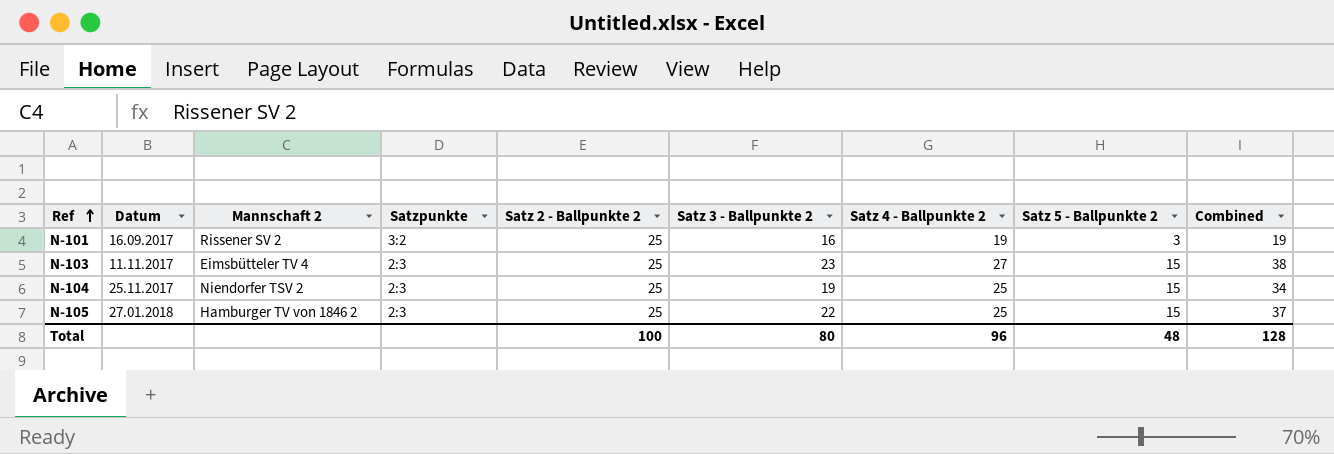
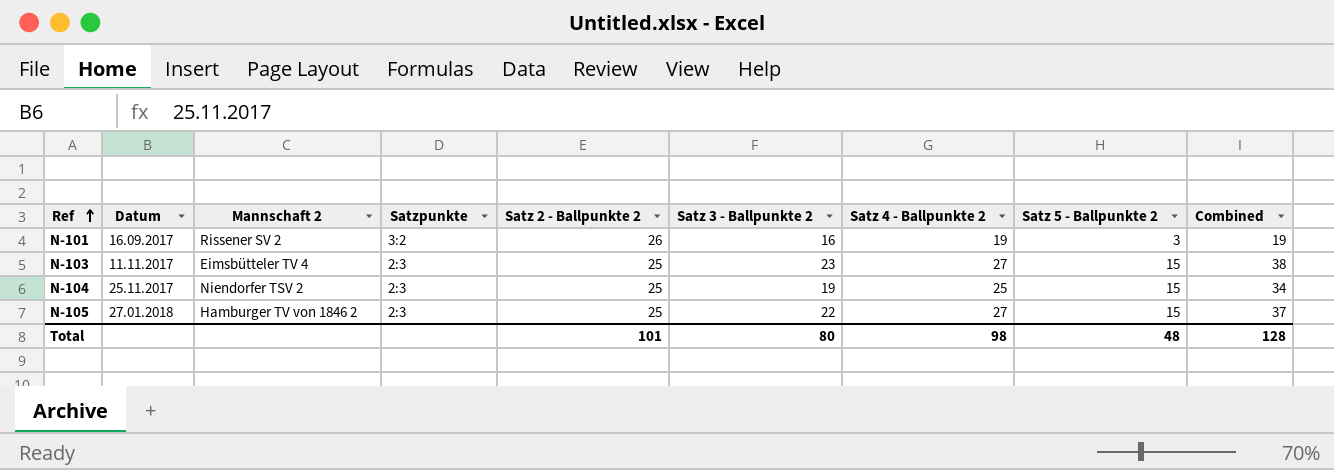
N-101 | Satz 2 - Ballpunkte 2: 25 -> 26
N-105 | Satz 4 - Ballpunkte 2: 25 -> 27
Total | Satz 2 - Ballpunkte 2: 100 -> 101
Total | Satz 4 - Ballpunkte 2: 96 -> 98

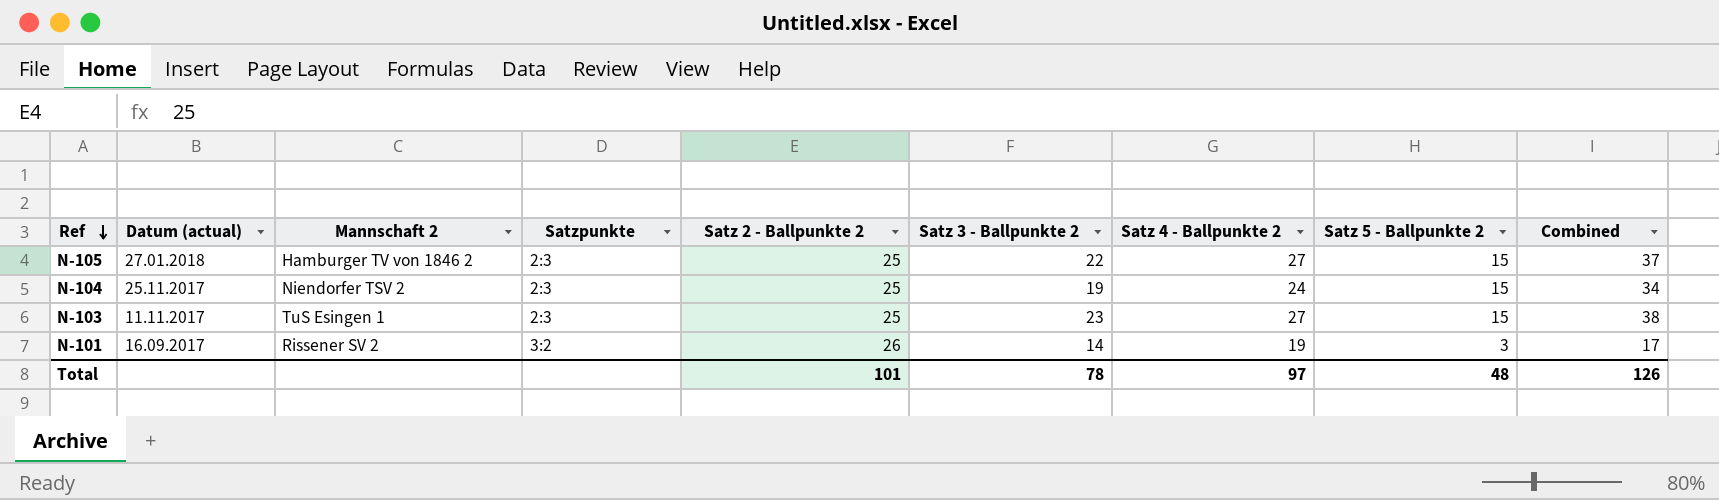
row order: Ref ascending -> Ref descending
column name: Datum -> Datum (actual)
N-104 | Satz 4 - Ballpunkte 2: 25 -> 24
N-103 | Mannschaft 2: Eimsbütteler TV 4 -> TuS Esingen 1
N-101 | Satz 3 - Ballpunkte 2: 16 -> 14
N-101 | Combined: 19 -> 17
Total | Satz 3 - Ballpunkte 2: 80 -> 78
Total | Satz 4 - Ballpunkte 2: 98 -> 97
Total | Combined: 128 -> 126

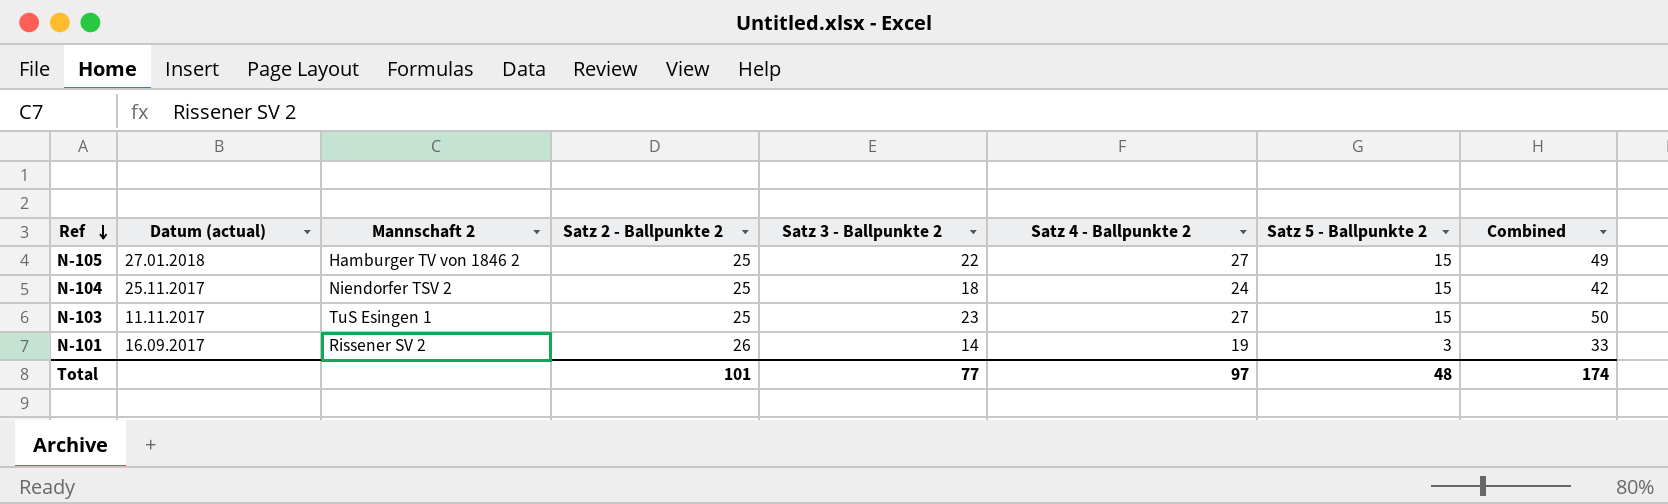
column Satzpunkte | position: 4 -> none
column Combined | formula: [Satz 3 - Ballpunkte 2] + [Satz 5 - Ballpunkte 2] -> [Satz 3 - Ballpunkte 2] + [Satz 4 - Ballpunkte 2]
N-104 | Satz 3 - Ballpunkte 2: 19 -> 18
Total | Satz 3 - Ballpunkte 2: 78 -> 77
Total | Combined: 126 -> 174

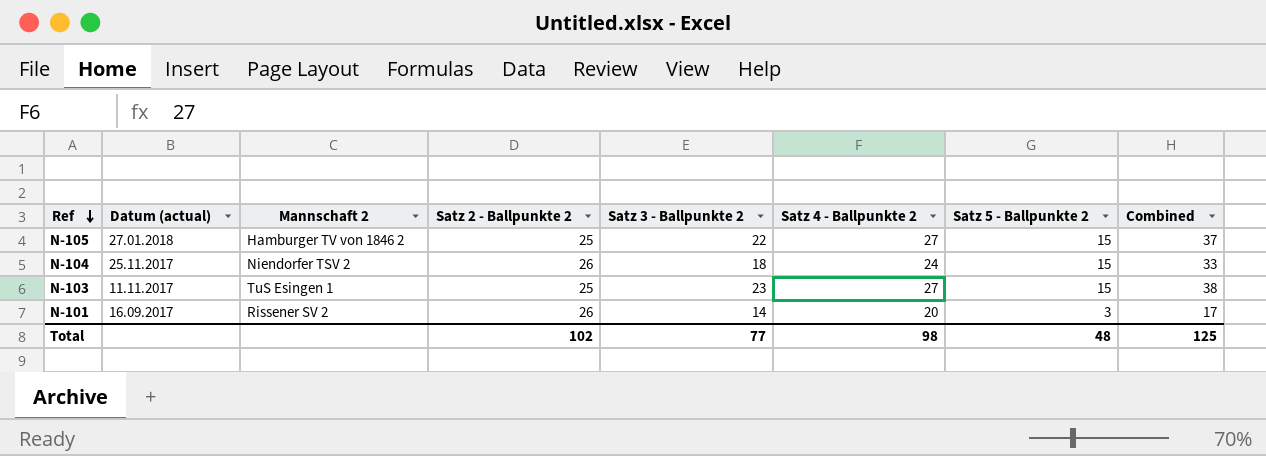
column Combined | formula: [Satz 3 - Ballpunkte 2] + [Satz 4 - Ballpunkte 2] -> [Satz 3 - Ballpunkte 2] + [Satz 5 - Ballpunkte 2]
N-104 | Satz 2 - Ballpunkte 2: 25 -> 26
N-101 | Satz 4 - Ballpunkte 2: 19 -> 20
Total | Satz 2 - Ballpunkte 2: 101 -> 102
Total | Satz 4 - Ballpunkte 2: 97 -> 98
Total | Combined: 174 -> 125

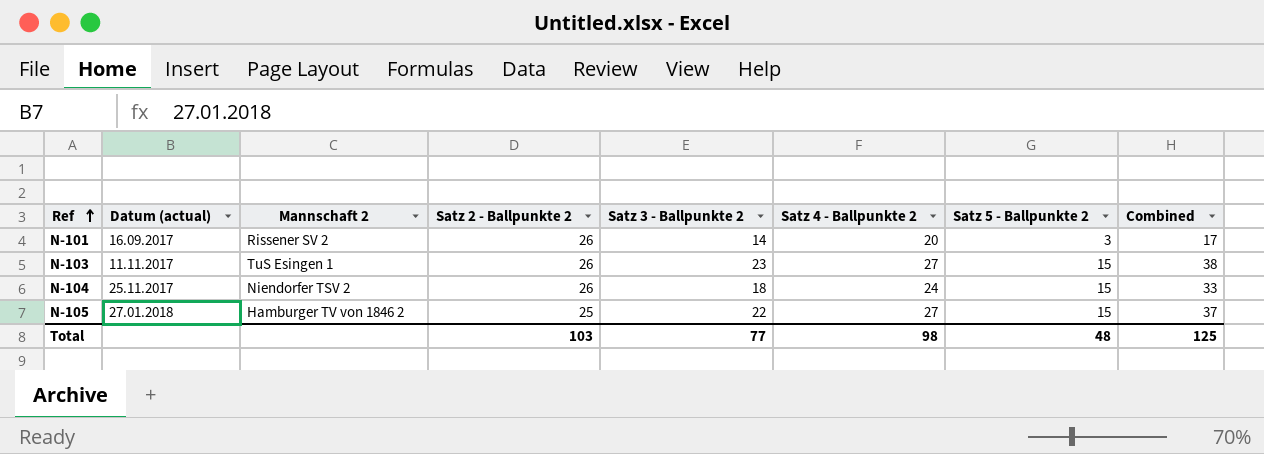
row order: Ref descending -> Ref ascending
N-103 | Satz 2 - Ballpunkte 2: 25 -> 26
Total | Satz 2 - Ballpunkte 2: 102 -> 103

